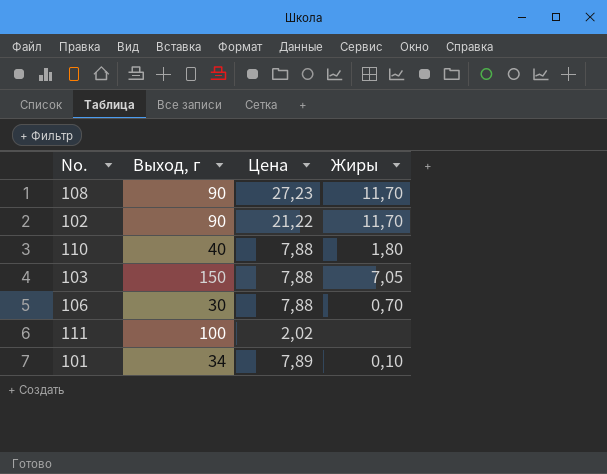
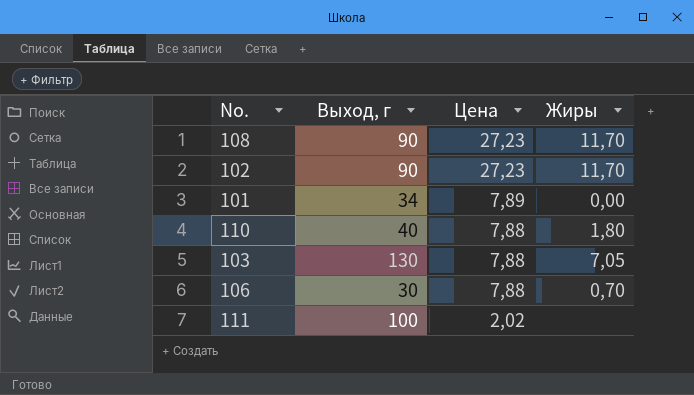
row order: none -> Цена descending
102 | Цена: 21,22 -> 27,23
101 | Жиры: 0,10 -> 0,00
103 | Выход, г: 150 -> 130

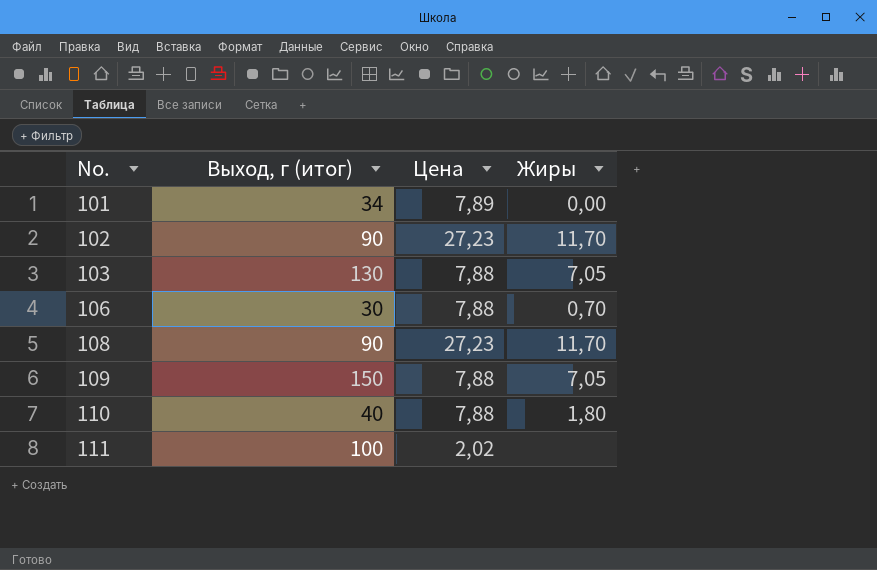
row order: Цена descending -> No. ascending
column name: Выход, г -> Выход, г (итог)
row 109: none -> 150 | 7,88 | 7,05

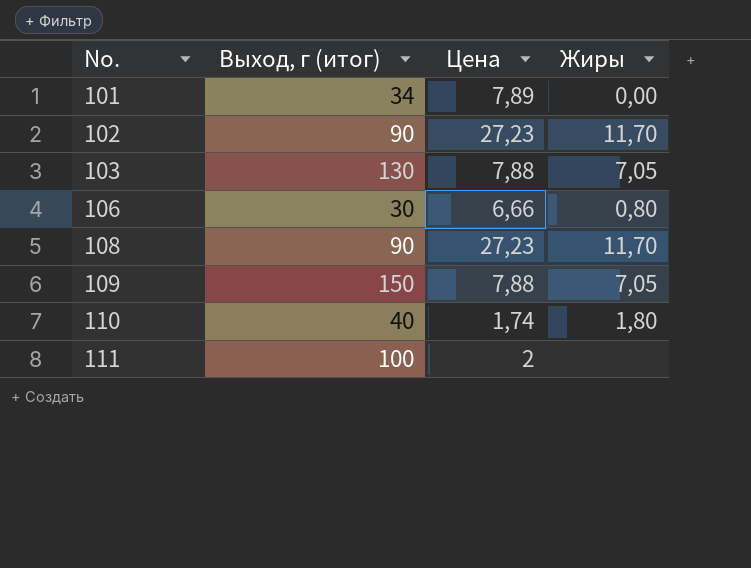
106 | Цена: 7,88 -> 6,66
106 | Жиры: 0,70 -> 0,80
110 | Цена: 7,88 -> 1,74
111 | Цена: 2,02 -> 2

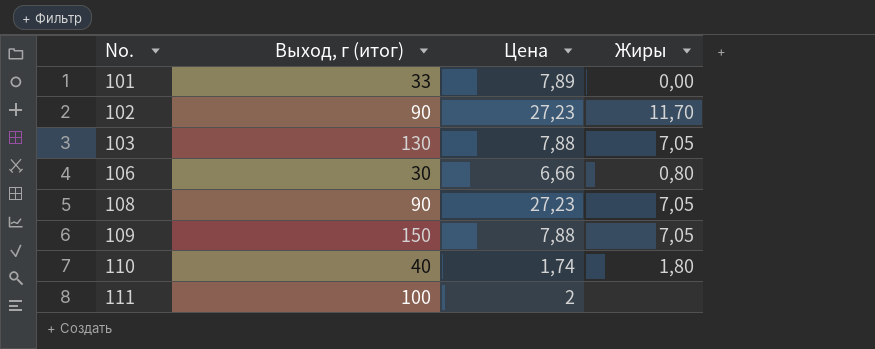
101 | Выход, г (итог): 34 -> 33
108 | Жиры: 11,70 -> 7,05

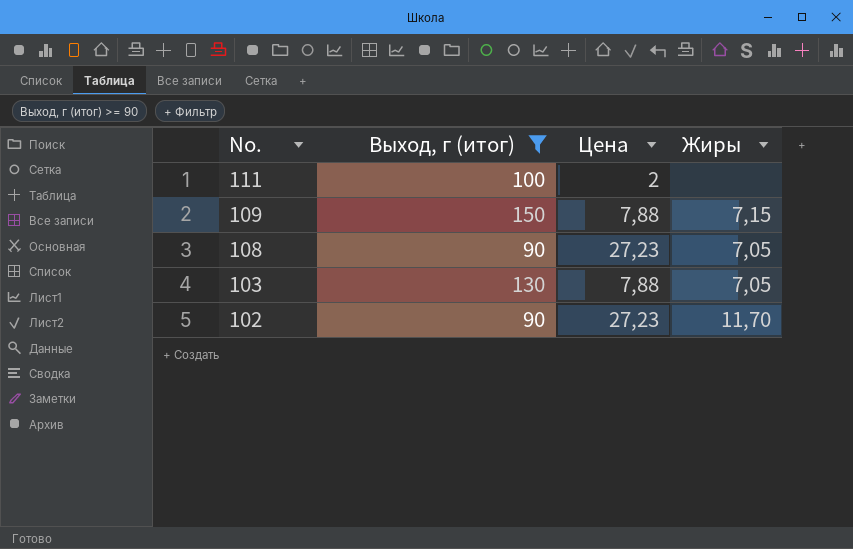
filter: none -> Выход, г (итог) >= 90
row order: No. ascending -> No. descending
109 | Жиры: 7,05 -> 7,15

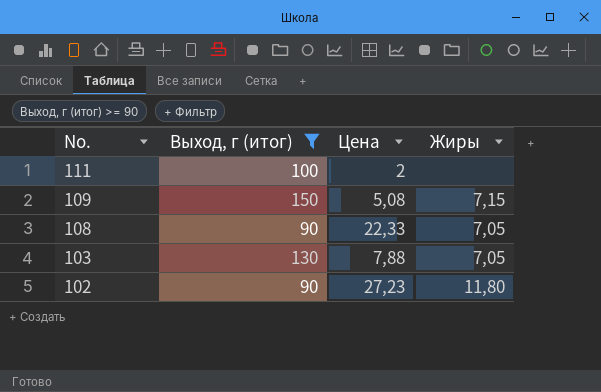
109 | Цена: 7,88 -> 5,08
108 | Цена: 27,23 -> 22,33
102 | Жиры: 11,70 -> 11,80

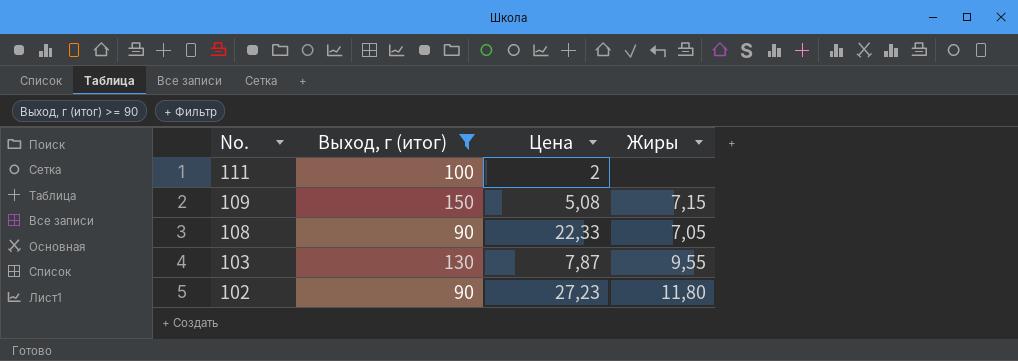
103 | Цена: 7,88 -> 7,87
103 | Жиры: 7,05 -> 9,55

